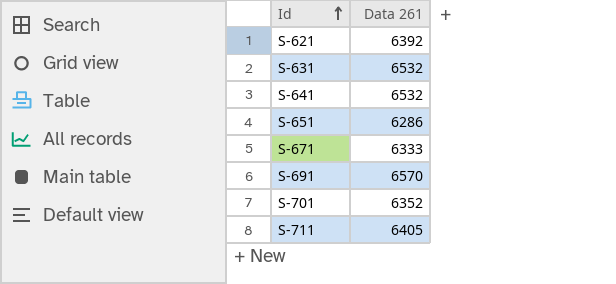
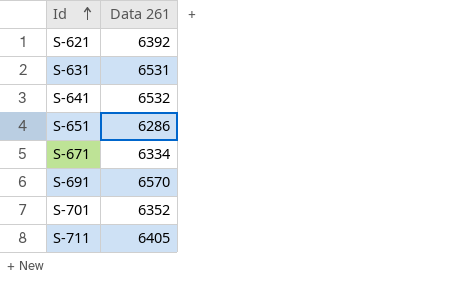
S-631 | Data 261: 6532 -> 6531
S-671 | Data 261: 6333 -> 6334

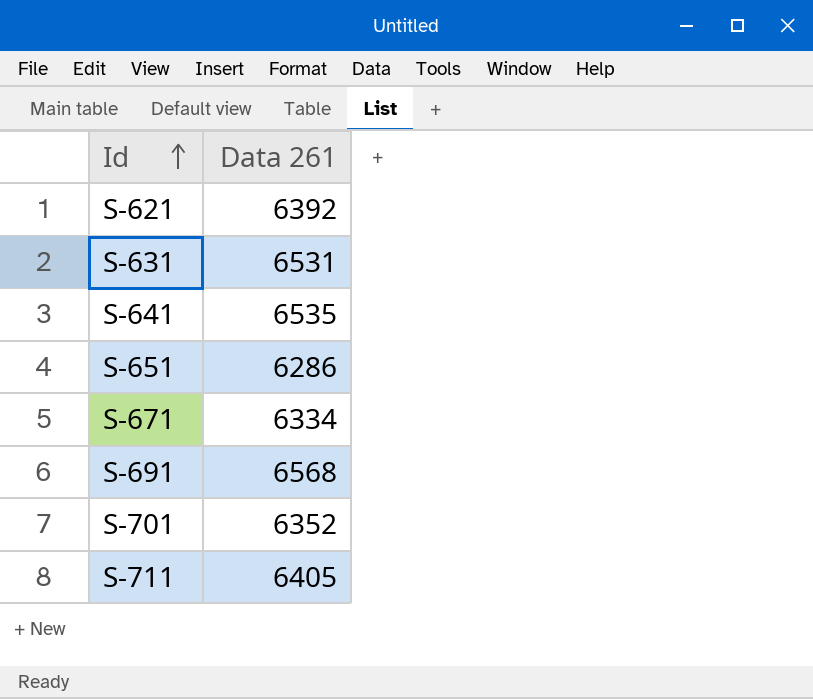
S-641 | Data 261: 6532 -> 6535
S-691 | Data 261: 6570 -> 6568

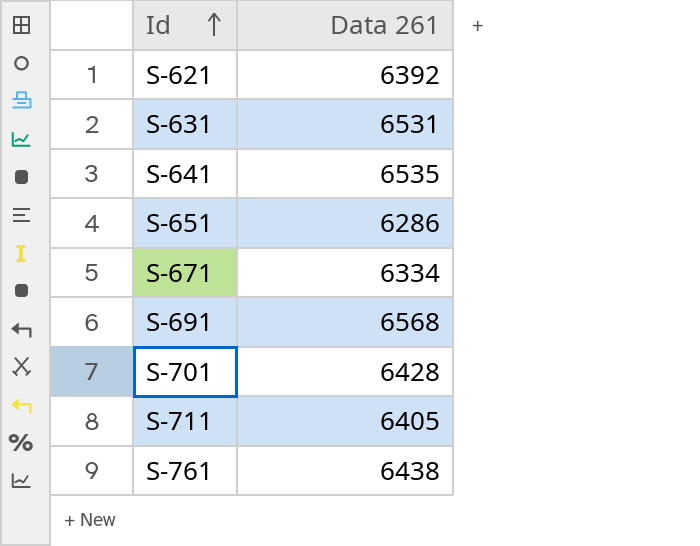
S-701 | Data 261: 6352 -> 6428
row S-761: none -> 6438

